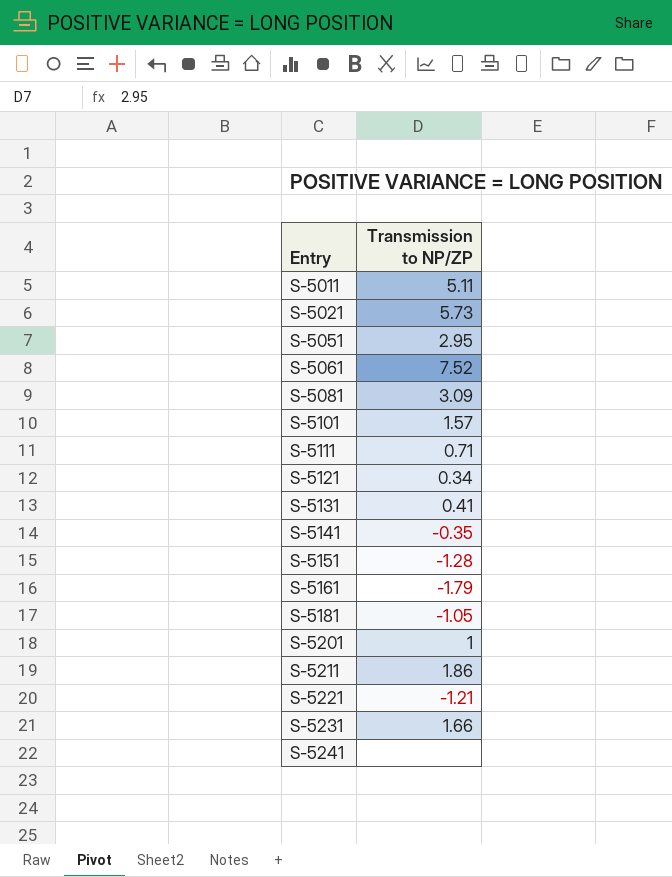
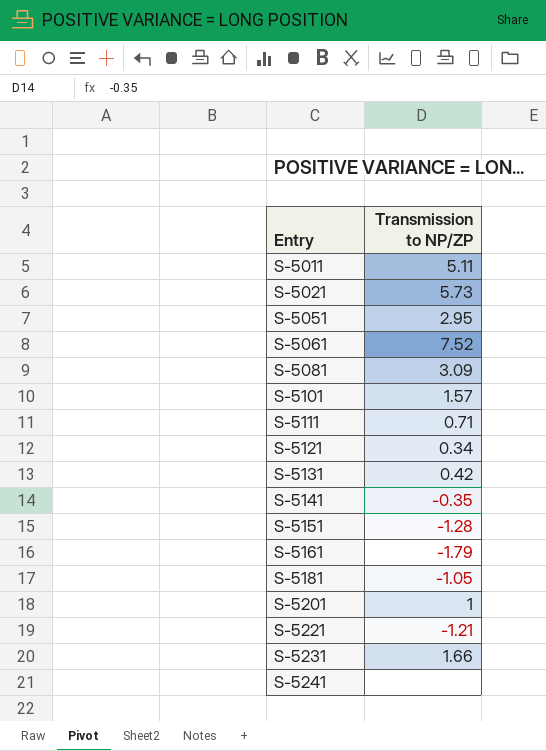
row S-5211: 1.86 -> none
S-5131 | Transmission to NP/ZP: 0.41 -> 0.42

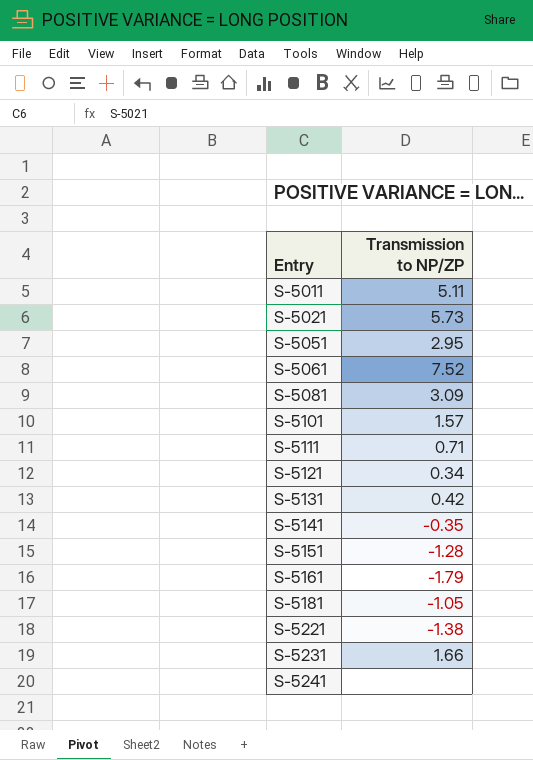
row S-5201: 1 -> none
S-5221 | Transmission to NP/ZP: -1.21 -> -1.38

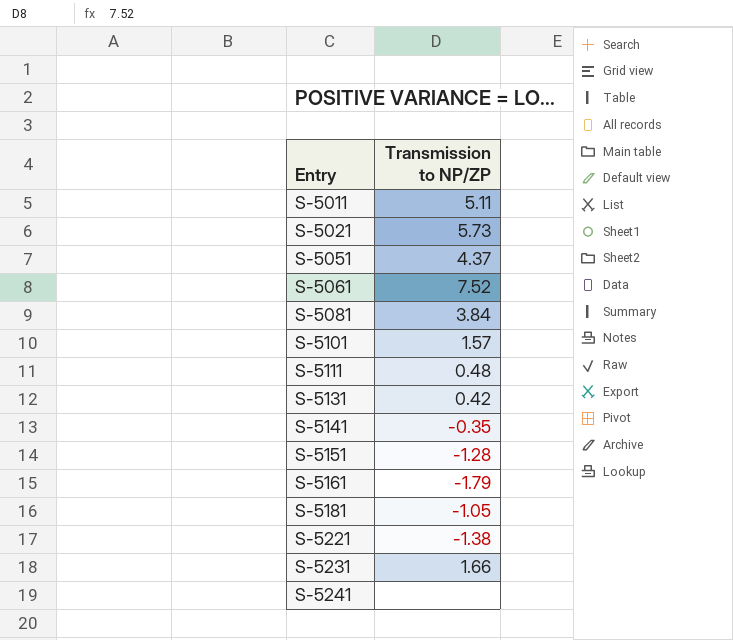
row S-5121: 0.34 -> none
S-5051 | Transmission to NP/ZP: 2.95 -> 4.37
S-5081 | Transmission to NP/ZP: 3.09 -> 3.84
S-5111 | Transmission to NP/ZP: 0.71 -> 0.48

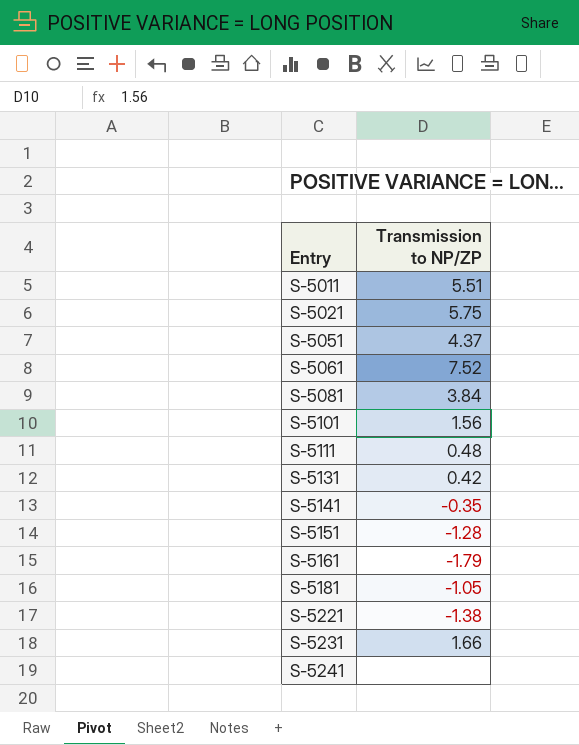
S-5011 | Transmission to NP/ZP: 5.11 -> 5.51
S-5021 | Transmission to NP/ZP: 5.73 -> 5.75
S-5101 | Transmission to NP/ZP: 1.57 -> 1.56

